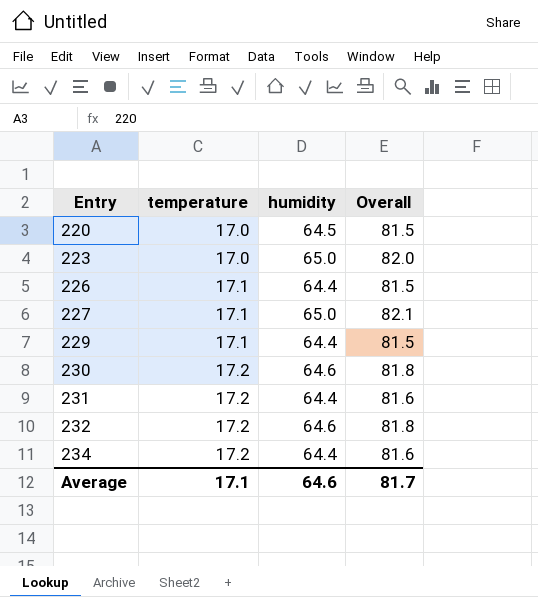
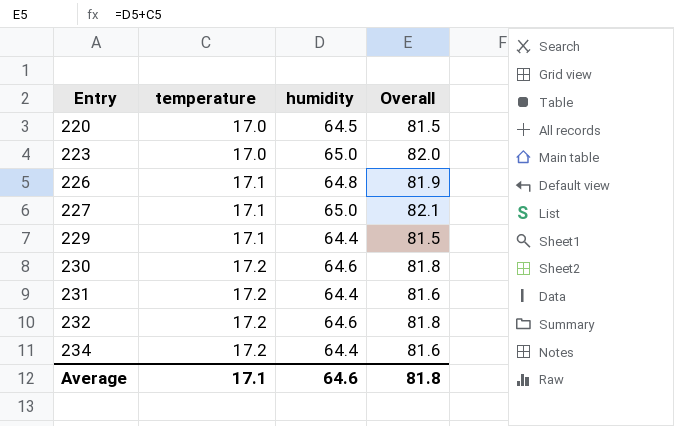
226 | humidity: 64.4 -> 64.8
226 | Overall: 81.5 -> 81.9
Average | Overall: 81.7 -> 81.8

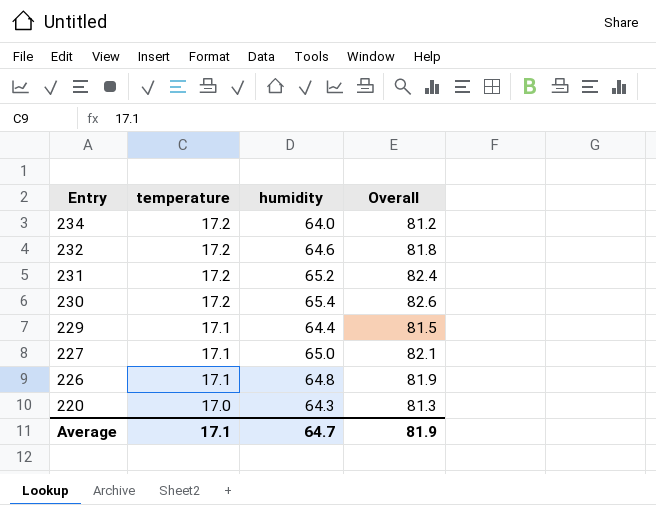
row order: Entry ascending -> Entry descending
row 223: 17.0 | 65.0 | 82.0 -> none
234 | humidity: 64.4 -> 64.0
234 | Overall: 81.6 -> 81.2
231 | humidity: 64.4 -> 65.2
231 | Overall: 81.6 -> 82.4
230 | humidity: 64.6 -> 65.4
230 | Overall: 81.8 -> 82.6
220 | humidity: 64.5 -> 64.3
220 | Overall: 81.5 -> 81.3
Average | humidity: 64.6 -> 64.7
Average | Overall: 81.8 -> 81.9

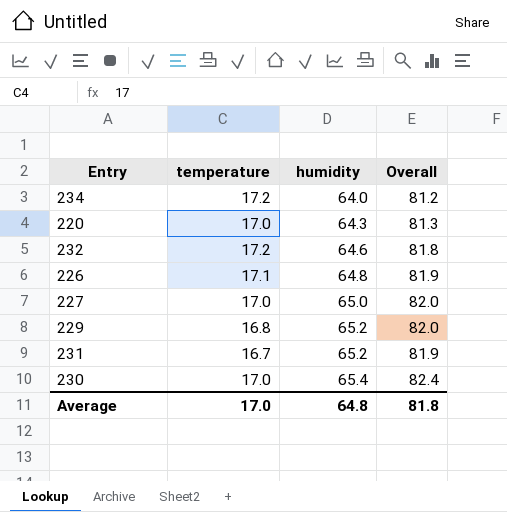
row order: Entry descending -> humidity ascending
227 | temperature: 17.1 -> 17.0
227 | Overall: 82.1 -> 82.0
229 | temperature: 17.1 -> 16.8
229 | humidity: 64.4 -> 65.2
229 | Overall: 81.5 -> 82.0
231 | temperature: 17.2 -> 16.7
231 | Overall: 82.4 -> 81.9
230 | temperature: 17.2 -> 17.0
230 | Overall: 82.6 -> 82.4
Average | temperature: 17.1 -> 17.0
Average | humidity: 64.7 -> 64.8
Average | Overall: 81.9 -> 81.8

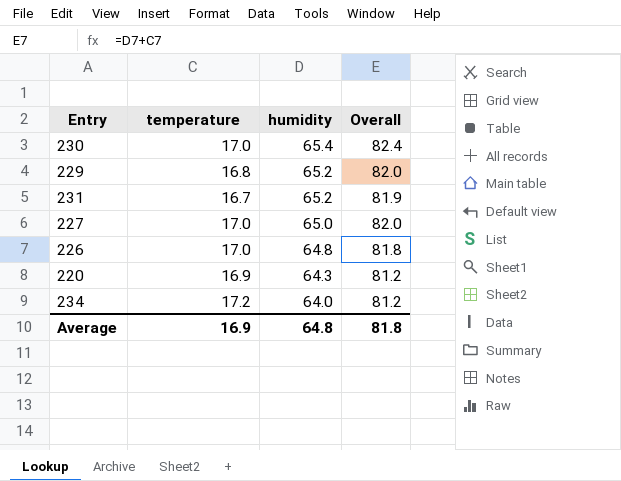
row order: humidity ascending -> humidity descending
row 232: 17.2 | 64.6 | 81.8 -> none
226 | temperature: 17.1 -> 17.0
226 | Overall: 81.9 -> 81.8
220 | temperature: 17.0 -> 16.9
220 | Overall: 81.3 -> 81.2
Average | temperature: 17.0 -> 16.9

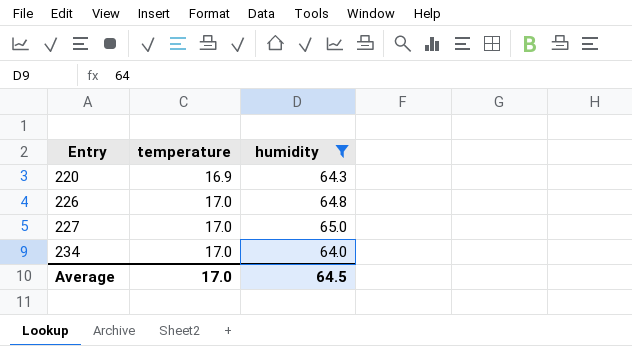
filter: none -> humidity <= 65.0
row order: humidity descending -> Entry ascending
column Overall | formula: [temperature] + [humidity] -> none
234 | temperature: 17.2 -> 17.0
Average | temperature: 16.9 -> 17.0
Average | humidity: 64.8 -> 64.5

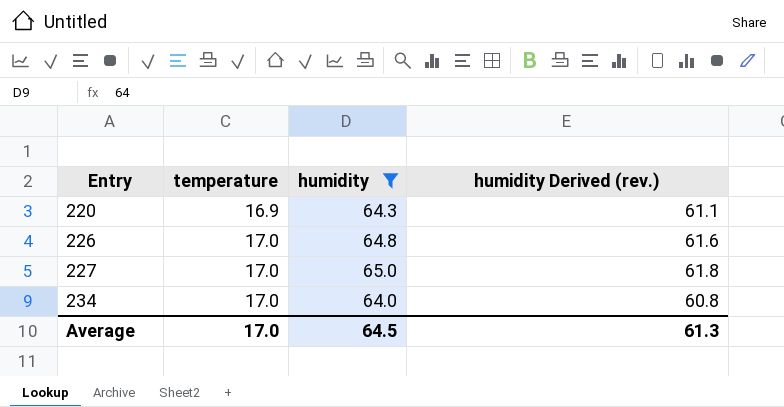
column humidity Derived (rev.) | formula: none -> [humidity] * 0.95

